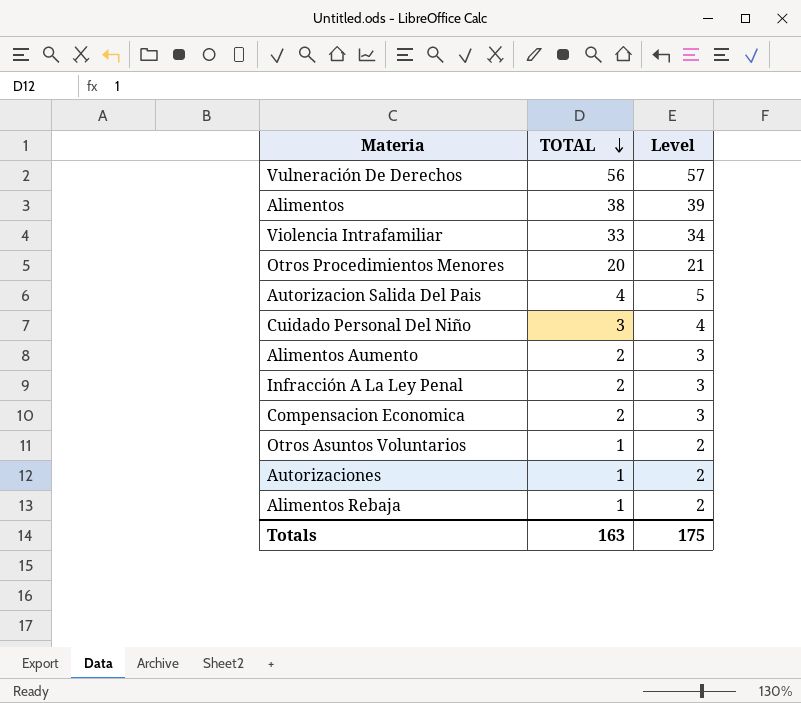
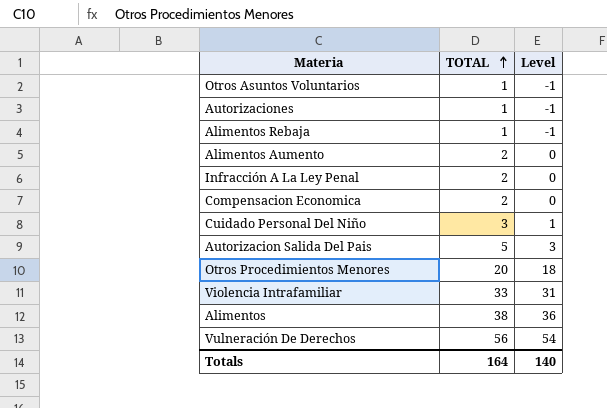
row order: TOTAL descending -> TOTAL ascending
column Level | formula: [TOTAL] + 1 -> [TOTAL] - 2
Autorizacion Salida Del Pais | TOTAL: 4 -> 5
Totals | TOTAL: 163 -> 164
Totals | Level: 175 -> 140

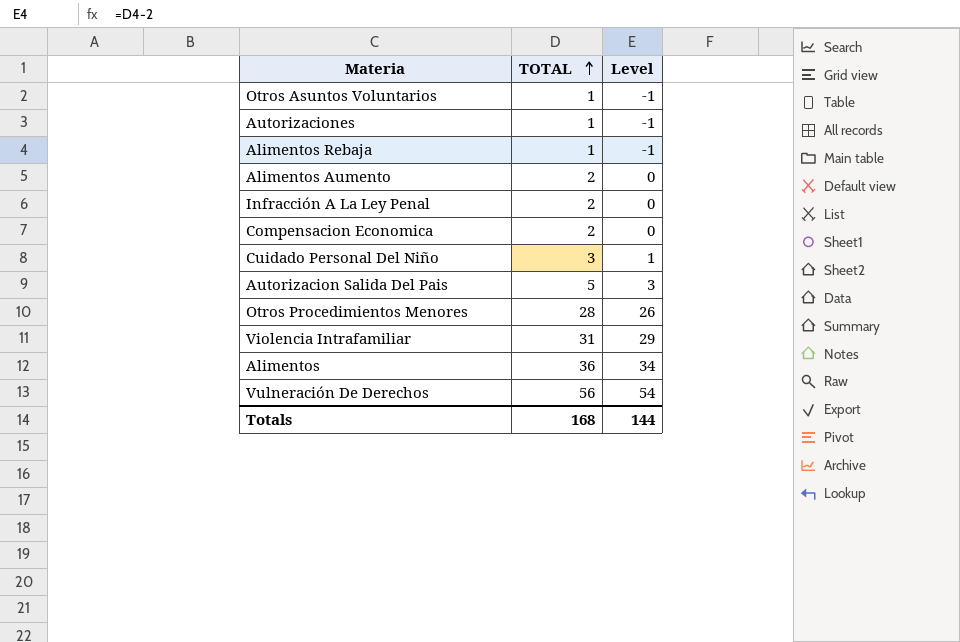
Otros Procedimientos Menores | TOTAL: 20 -> 28
Otros Procedimientos Menores | Level: 18 -> 26
Violencia Intrafamiliar | TOTAL: 33 -> 31
Violencia Intrafamiliar | Level: 31 -> 29
Alimentos | TOTAL: 38 -> 36
Alimentos | Level: 36 -> 34
Totals | TOTAL: 164 -> 168
Totals | Level: 140 -> 144

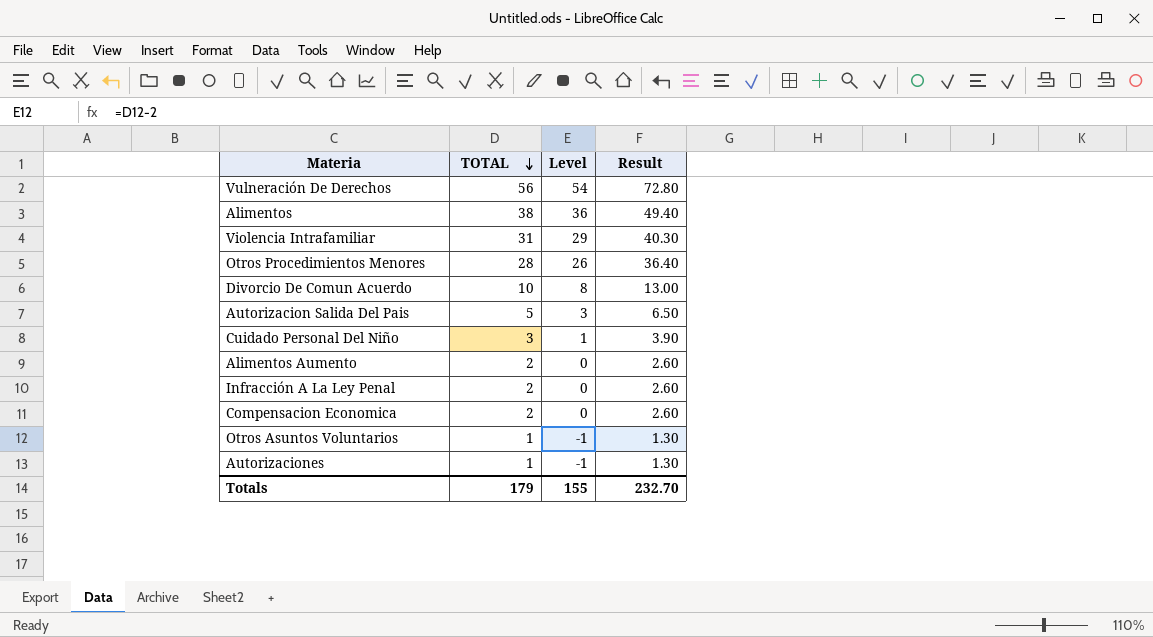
row order: TOTAL ascending -> TOTAL descending
column Result | formula: none -> [TOTAL] * 1.3
row Alimentos Rebaja: 1 | -1 -> none
Alimentos | TOTAL: 36 -> 38
Alimentos | Level: 34 -> 36
row Divorcio De Comun Acuerdo: none -> 10 | 8 | 13.00
Totals | TOTAL: 168 -> 179
Totals | Level: 144 -> 155

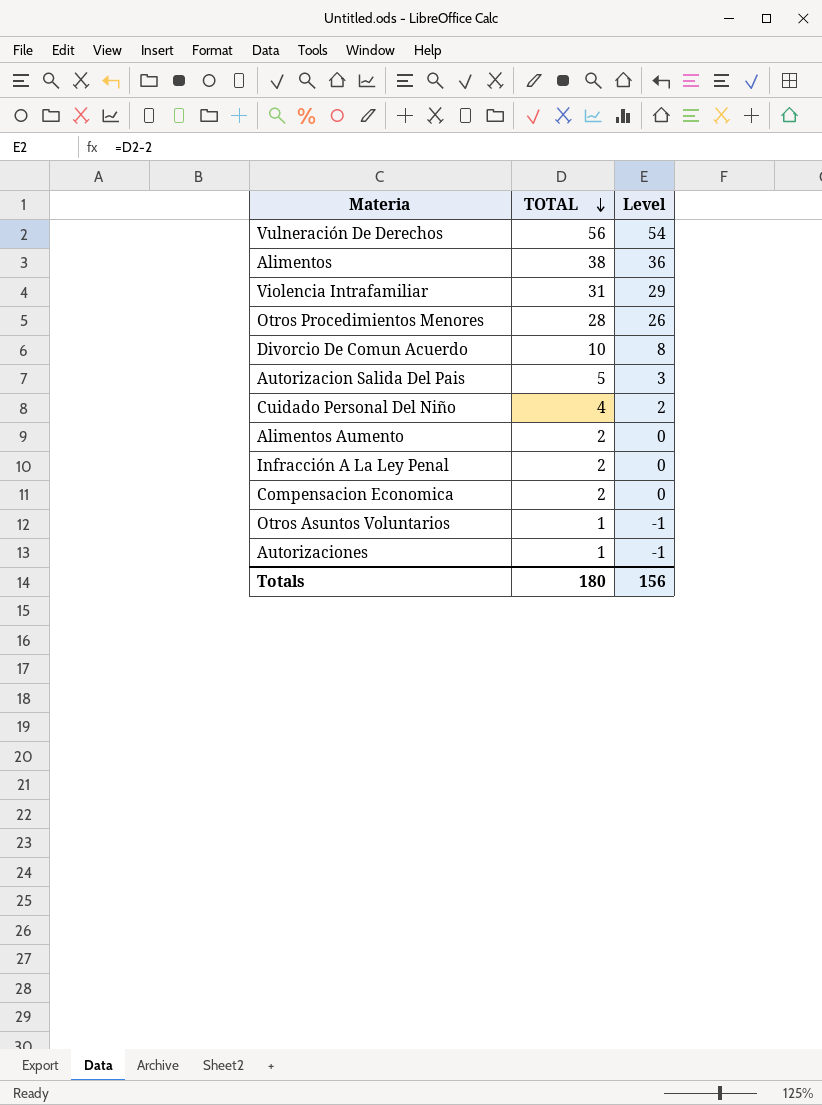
column Result | formula: [TOTAL] * 1.3 -> none
Cuidado Personal Del Niño | TOTAL: 3 -> 4
Cuidado Personal Del Niño | Level: 1 -> 2
Totals | TOTAL: 179 -> 180
Totals | Level: 155 -> 156

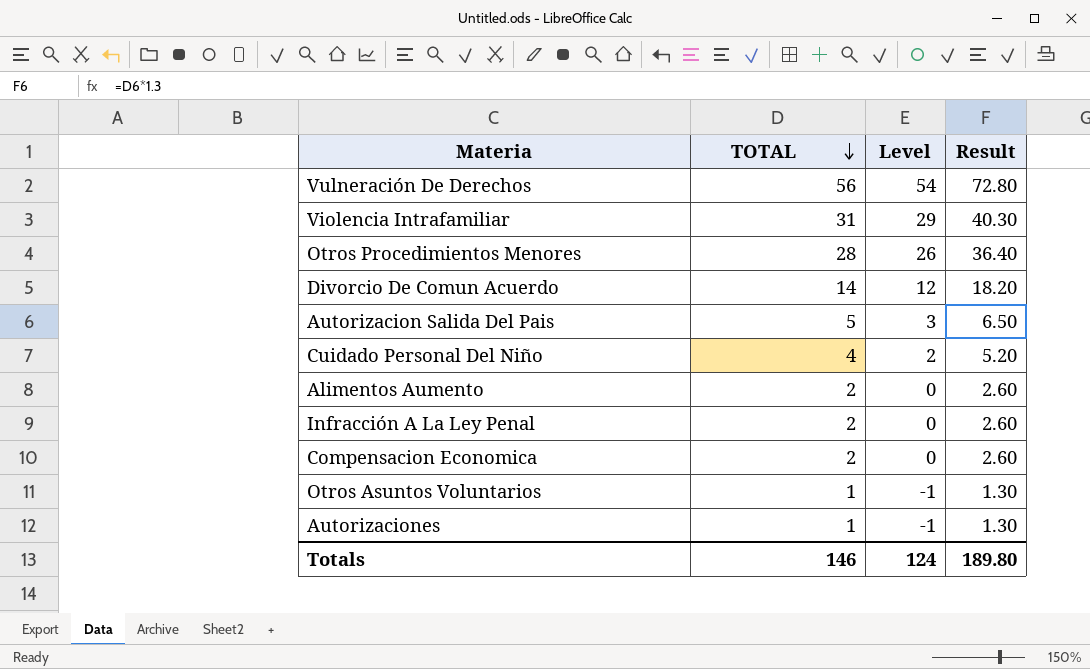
column Result | formula: none -> [TOTAL] * 1.3
row Alimentos: 38 | 36 -> none
Divorcio De Comun Acuerdo | TOTAL: 10 -> 14
Divorcio De Comun Acuerdo | Level: 8 -> 12
Totals | TOTAL: 180 -> 146
Totals | Level: 156 -> 124

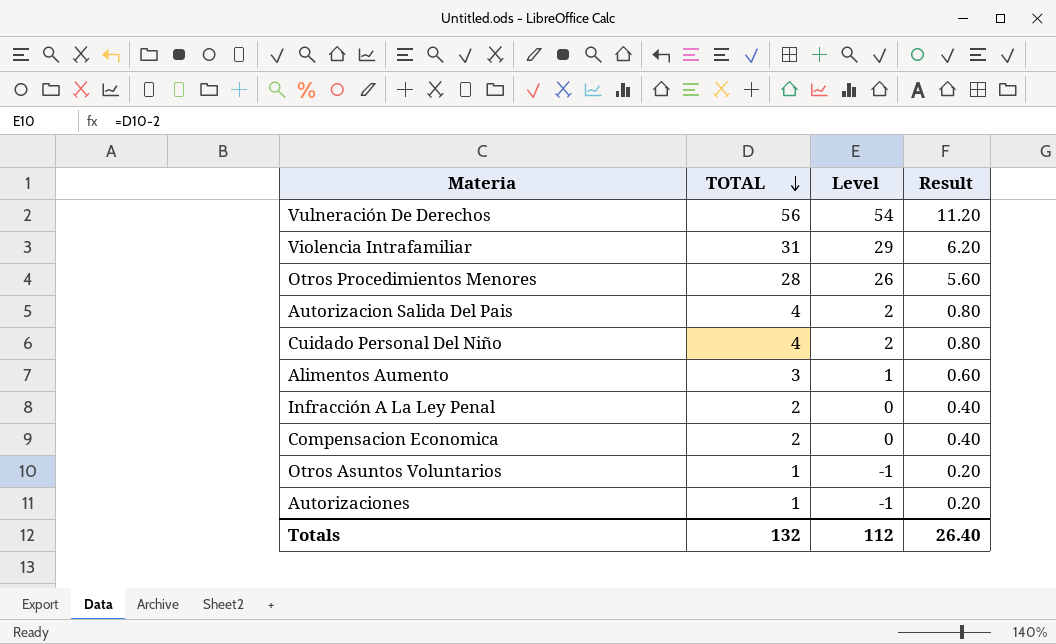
column Result | formula: [TOTAL] * 1.3 -> [TOTAL] * 0.2
row Divorcio De Comun Acuerdo: 14 | 12 | 18.20 -> none
Autorizacion Salida Del Pais | TOTAL: 5 -> 4
Autorizacion Salida Del Pais | Level: 3 -> 2
Alimentos Aumento | TOTAL: 2 -> 3
Alimentos Aumento | Level: 0 -> 1
Totals | TOTAL: 146 -> 132
Totals | Level: 124 -> 112
Totals | Result: 189.80 -> 26.40

